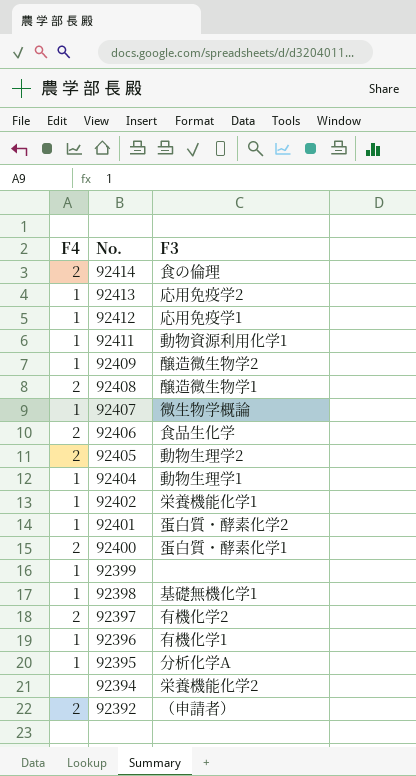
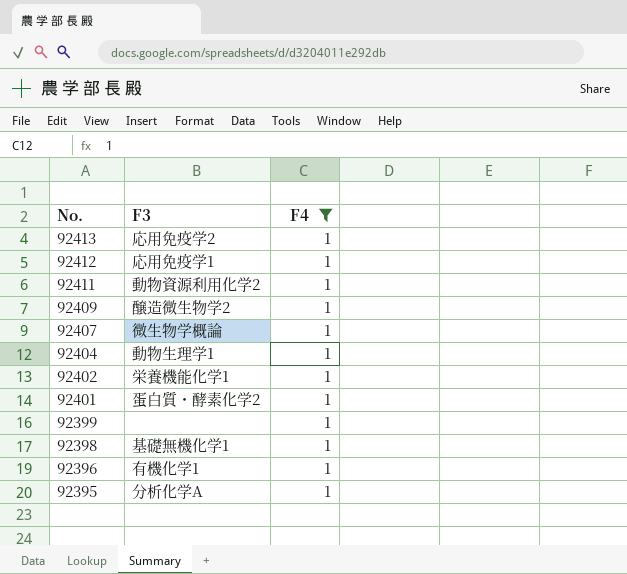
filter: none -> F4 = 1
column F4 | position: 1 -> 3
92411 | F3: 動物資源利用化学1 -> 動物資源利用化学2

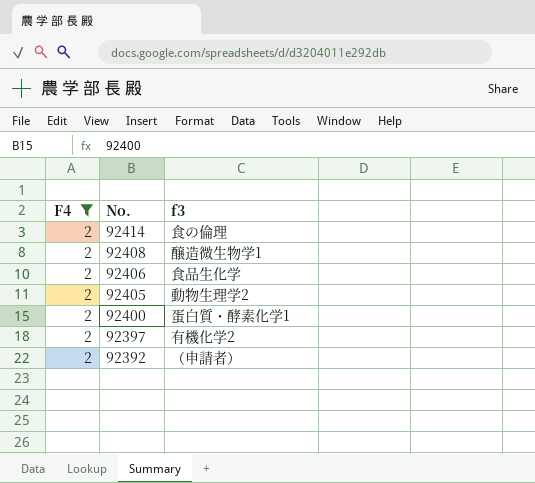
filter: F4 = 1 -> F4 = 2
column F4 | position: 3 -> 1
column name: F3 -> f3

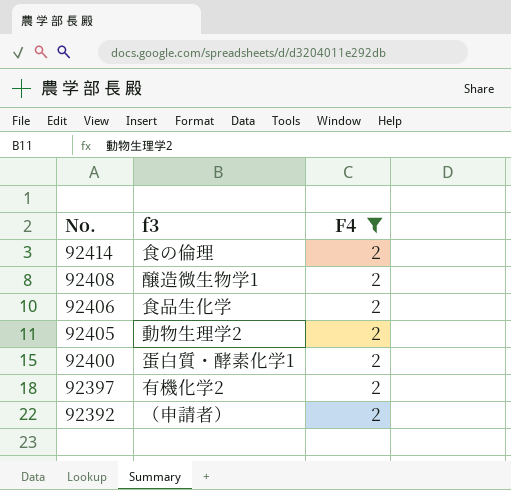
column F4 | position: 1 -> 3

